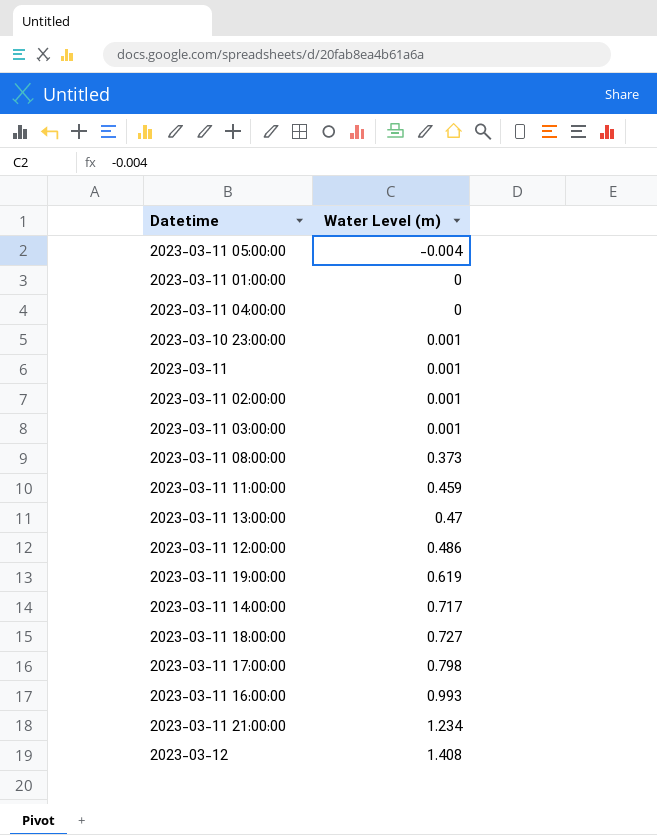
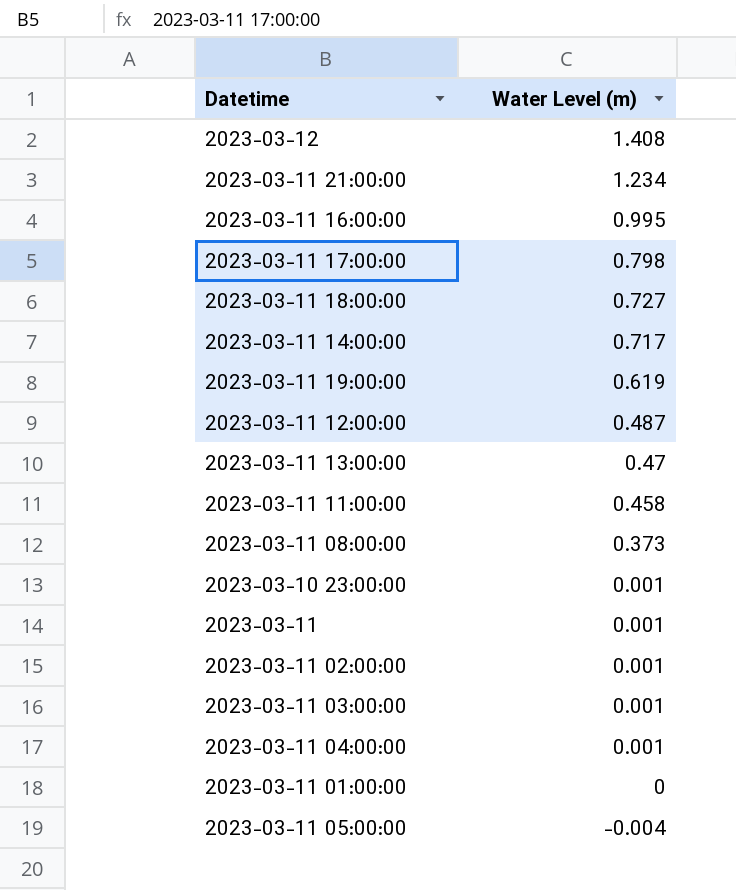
row order: Water Level (m) ascending -> Water Level (m) descending
2023-03-11 16:00:00 | Water Level (m): 0.993 -> 0.995
2023-03-11 12:00:00 | Water Level (m): 0.486 -> 0.487
2023-03-11 11:00:00 | Water Level (m): 0.459 -> 0.458
2023-03-11 04:00:00 | Water Level (m): 0 -> 0.001

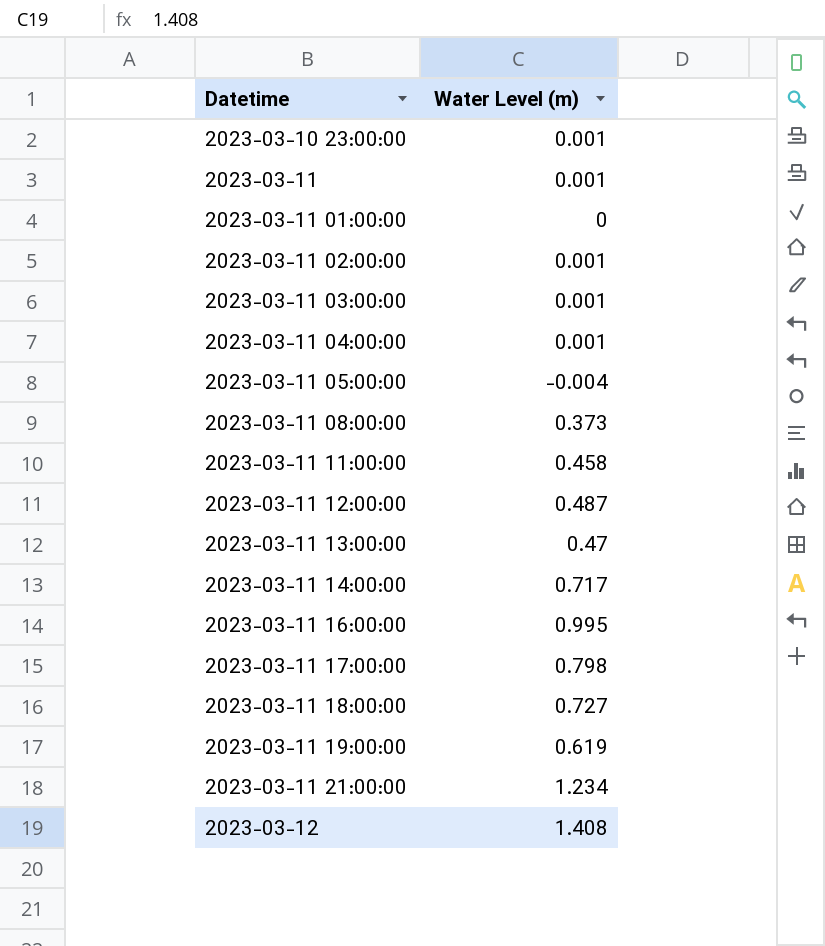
row order: Water Level (m) descending -> Datetime ascending

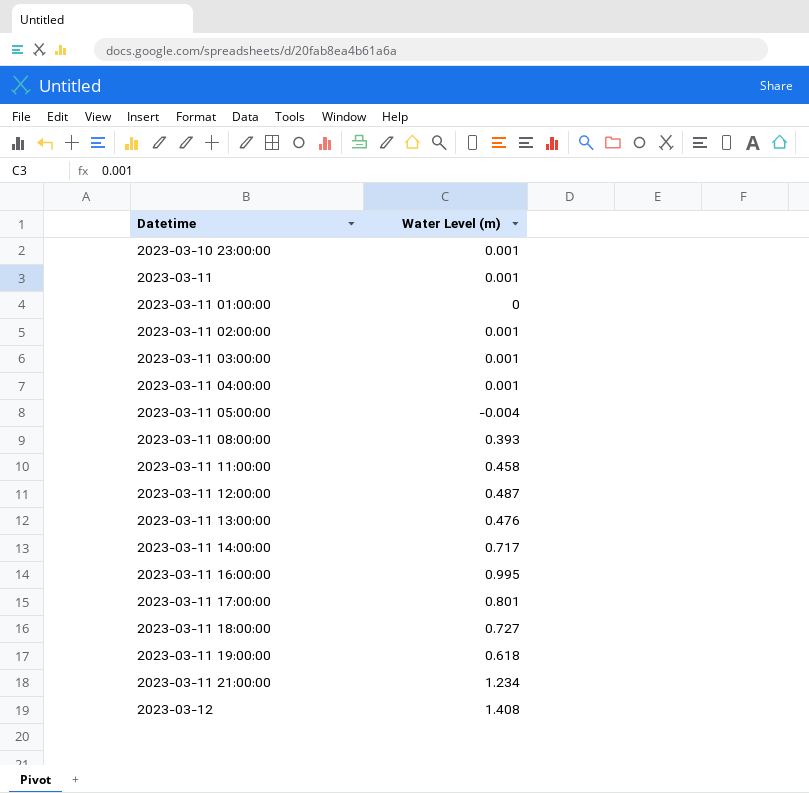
2023-03-11 08:00:00 | Water Level (m): 0.373 -> 0.393
2023-03-11 13:00:00 | Water Level (m): 0.47 -> 0.476
2023-03-11 17:00:00 | Water Level (m): 0.798 -> 0.801
2023-03-11 19:00:00 | Water Level (m): 0.619 -> 0.618

